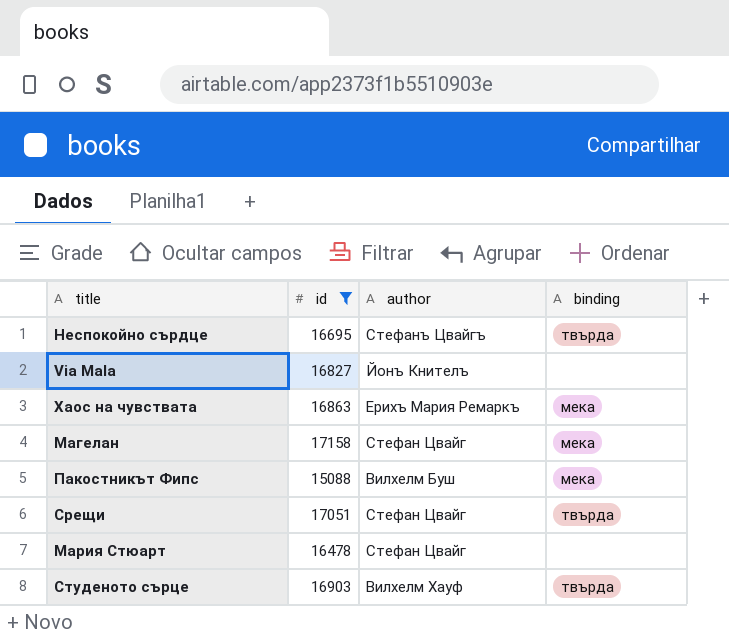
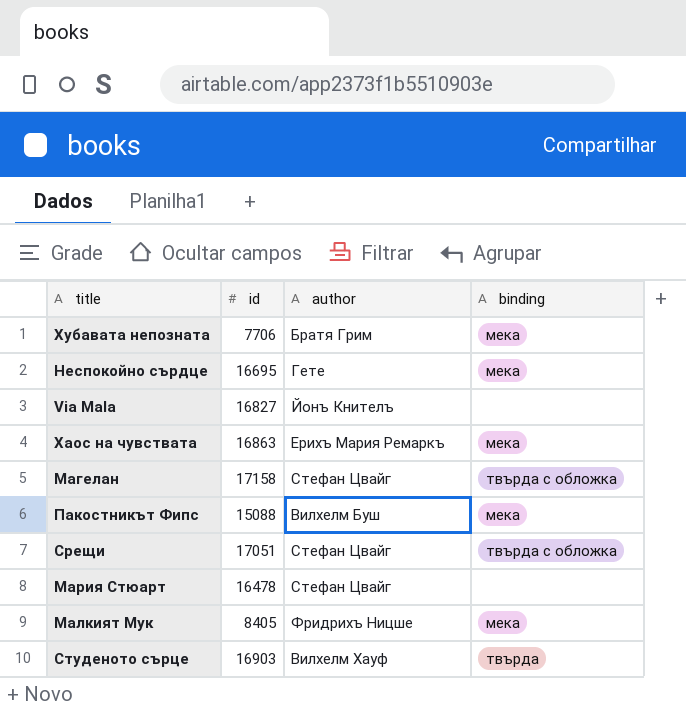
filter: id >= 15088 -> none
Неспокойно сърдце | author: Стефанъ Цвайгъ -> Гете
Неспокойно сърдце | binding: твърда -> мека
Магелан | binding: мека -> твърда с обложка
Срещи | binding: твърда -> твърда с обложка

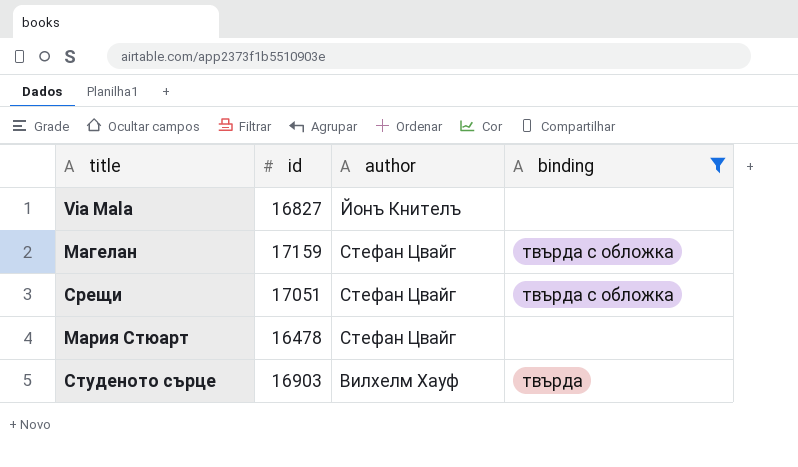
filter: none -> binding != мека
Магелан | id: 17158 -> 17159

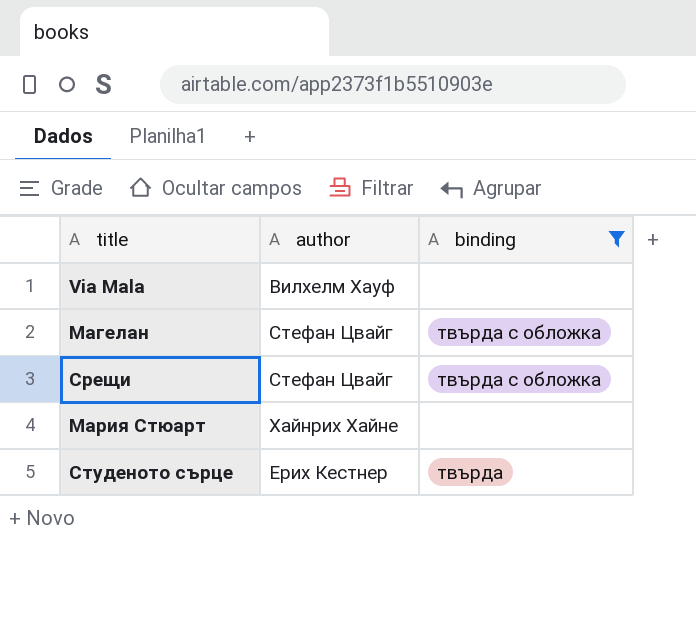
column id | position: 2 -> none
Via Mala | author: Йонъ Кнителъ -> Вилхелм Хауф
Мария Стюарт | author: Стефан Цвайг -> Хайнрих Хайне
Студеното сърце | author: Вилхелм Хауф -> Ерих Кестнер

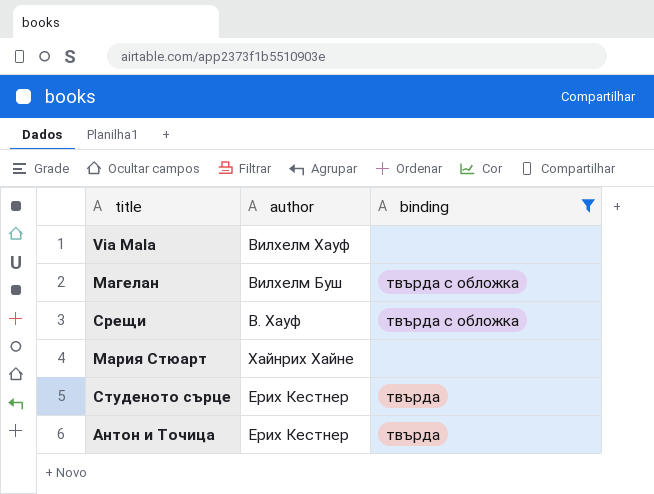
Магелан | author: Стефан Цвайг -> Вилхелм Буш
Срещи | author: Стефан Цвайг -> В. Хауф
row Антон и Точица: none -> Ерих Кестнер | твърда

